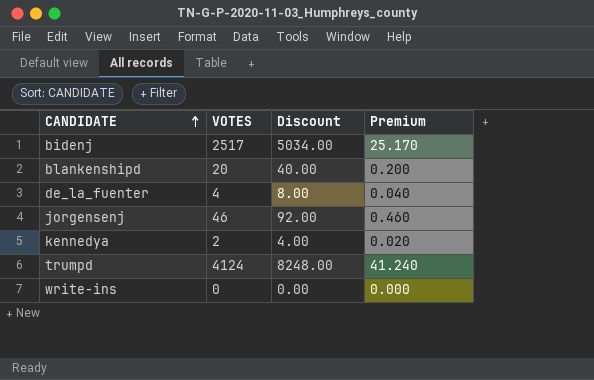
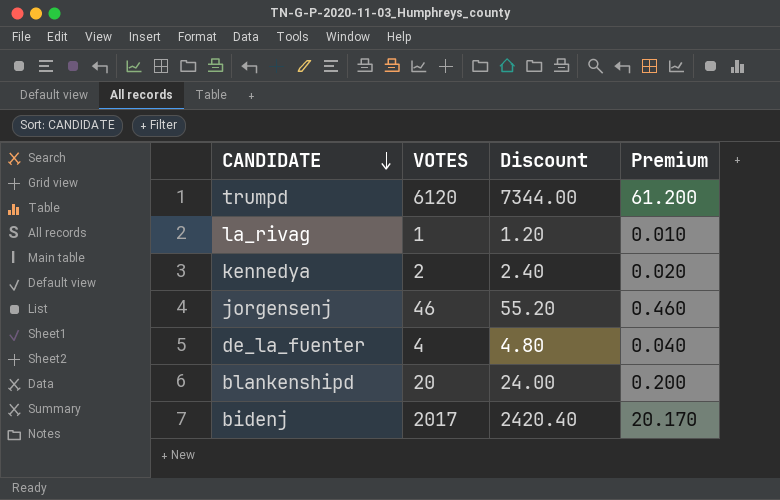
row order: CANDIDATE ascending -> CANDIDATE descending
column Discount | formula: [VOTES] * 2 -> [VOTES] * 1.2
row write-ins: 0 | 0.00 | 0.000 -> none
trumpd | VOTES: 4124 -> 6120
trumpd | Premium: 41.240 -> 61.200
row la_rivag: none -> 1 | 1.20 | 0.010
bidenj | VOTES: 2517 -> 2017
bidenj | Premium: 25.170 -> 20.170

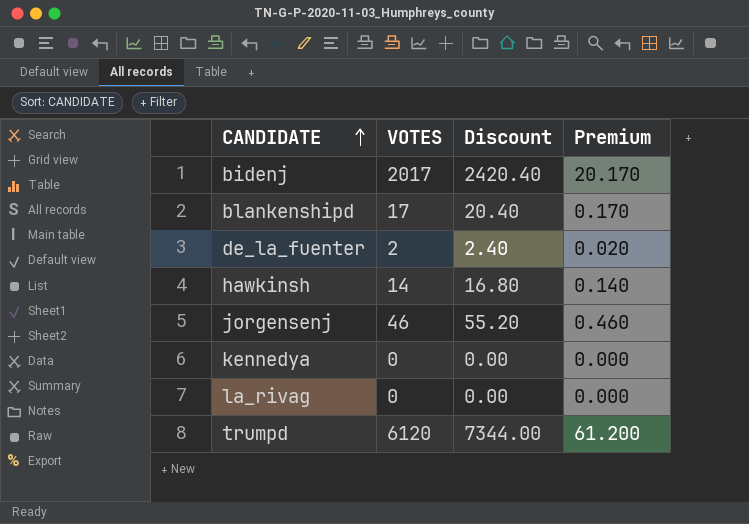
row order: CANDIDATE descending -> CANDIDATE ascending
blankenshipd | VOTES: 20 -> 17
blankenshipd | Discount: 24.00 -> 20.40
blankenshipd | Premium: 0.200 -> 0.170
de_la_fuenter | VOTES: 4 -> 2
de_la_fuenter | Discount: 4.80 -> 2.40
de_la_fuenter | Premium: 0.040 -> 0.020
row hawkinsh: none -> 14 | 16.80 | 0.140
kennedya | VOTES: 2 -> 0
kennedya | Discount: 2.40 -> 0.00
kennedya | Premium: 0.020 -> 0.000
la_rivag | VOTES: 1 -> 0
la_rivag | Discount: 1.20 -> 0.00
la_rivag | Premium: 0.010 -> 0.000

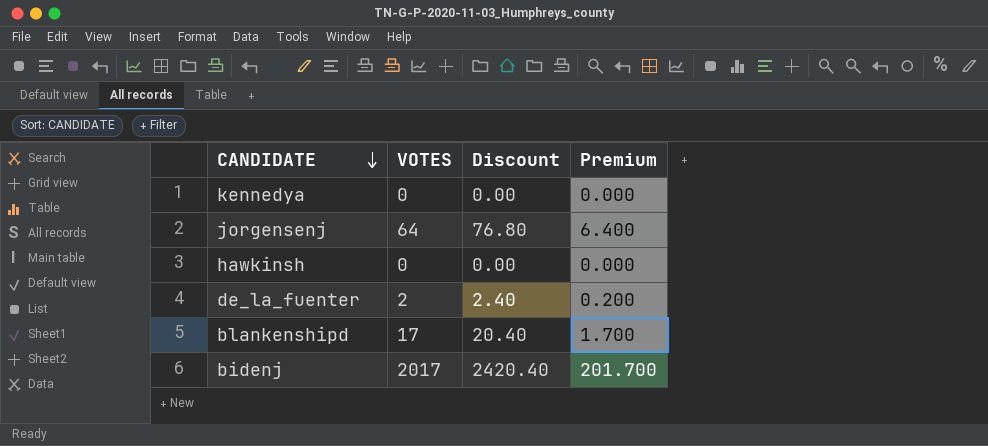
row order: CANDIDATE ascending -> CANDIDATE descending
column Premium | formula: [VOTES] * 0.01 -> [VOTES] * 0.1
row la_rivag: 0 | 0.00 | 0.000 -> none
row trumpd: 6120 | 7344.00 | 61.200 -> none
jorgensenj | VOTES: 46 -> 64
jorgensenj | Discount: 55.20 -> 76.80
hawkinsh | VOTES: 14 -> 0
hawkinsh | Discount: 16.80 -> 0.00

